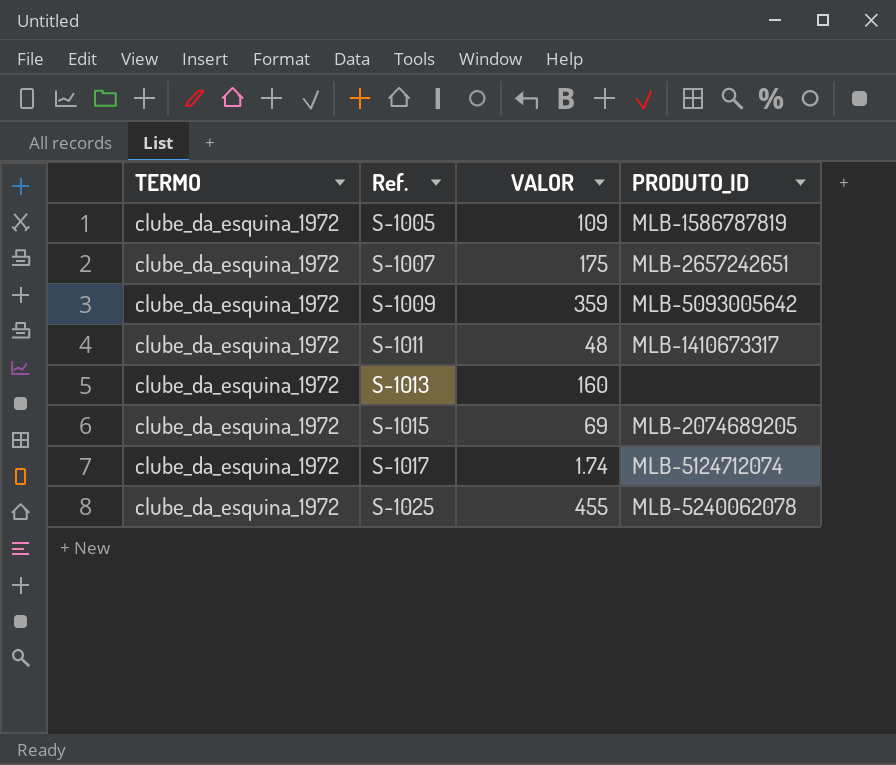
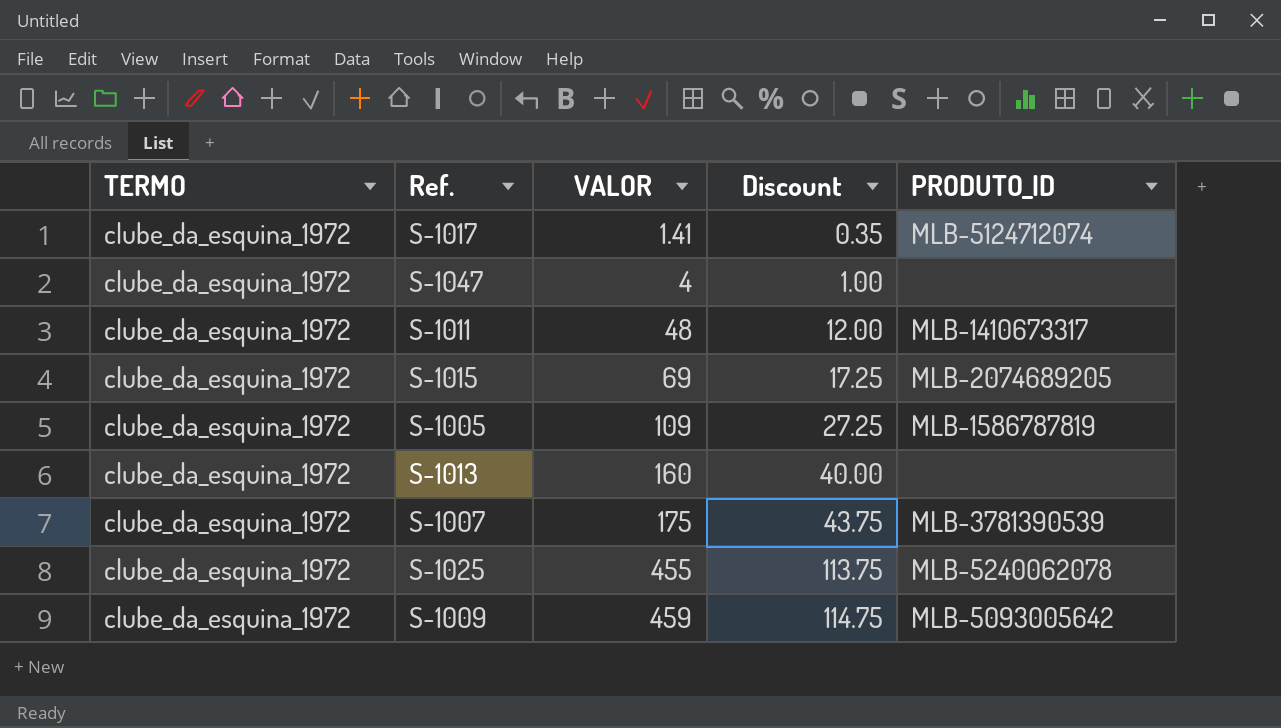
row order: Ref. ascending -> VALOR ascending
column Discount | formula: none -> [VALOR] * 0.25
S-1017 | VALOR: 1.74 -> 1.41
row S-1047: none -> clube_da_esquina_1972 | 4 | 1.00 | none
S-1007 | PRODUTO_ID: MLB-2657242651 -> MLB-3781390539
S-1009 | VALOR: 359 -> 459

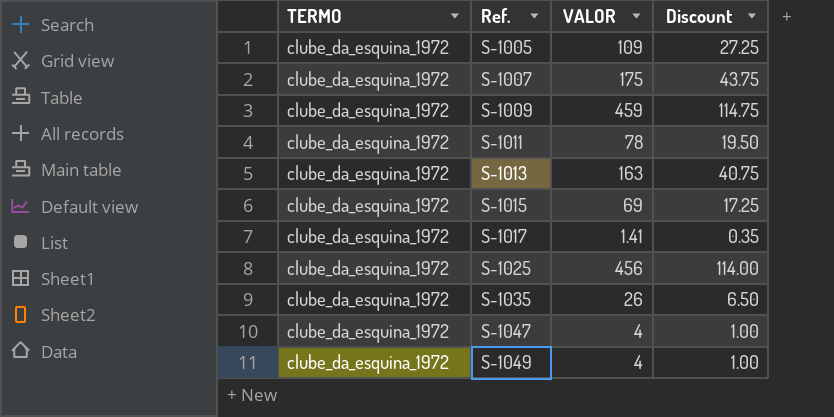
row order: VALOR ascending -> Ref. ascending
column PRODUTO_ID | position: 5 -> none
S-1011 | VALOR: 48 -> 78
S-1011 | Discount: 12.00 -> 19.50
S-1013 | VALOR: 160 -> 163
S-1013 | Discount: 40.00 -> 40.75
S-1025 | VALOR: 455 -> 456
S-1025 | Discount: 113.75 -> 114.00
row S-1035: none -> clube_da_esquina_1972 | 26 | 6.50
row S-1049: none -> clube_da_esquina_1972 | 4 | 1.00

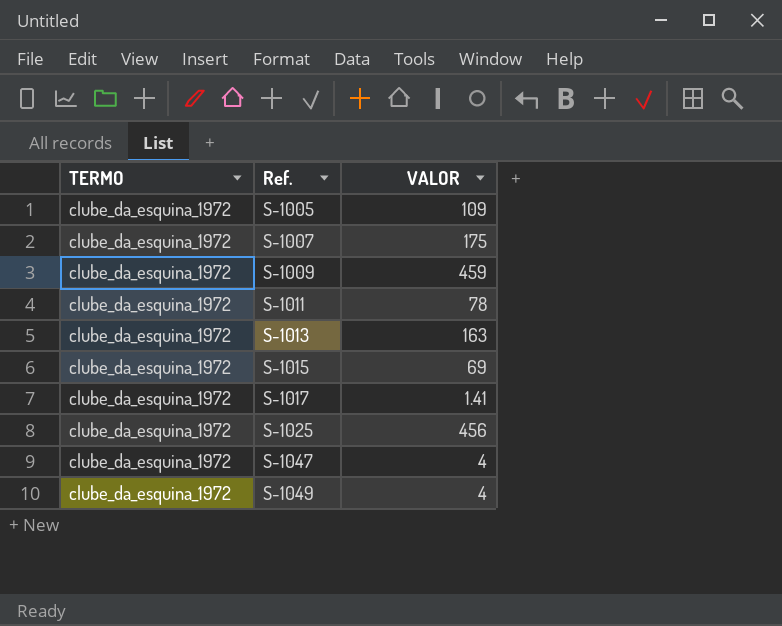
column Discount | formula: [VALOR] * 0.25 -> none
row S-1035: clube_da_esquina_1972 | 26 | 6.50 -> none

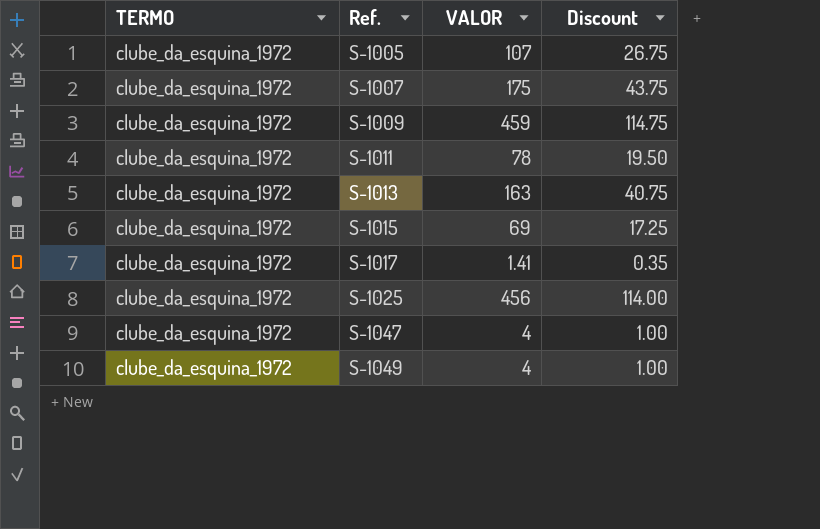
column Discount | formula: none -> [VALOR] * 0.25
S-1005 | VALOR: 109 -> 107

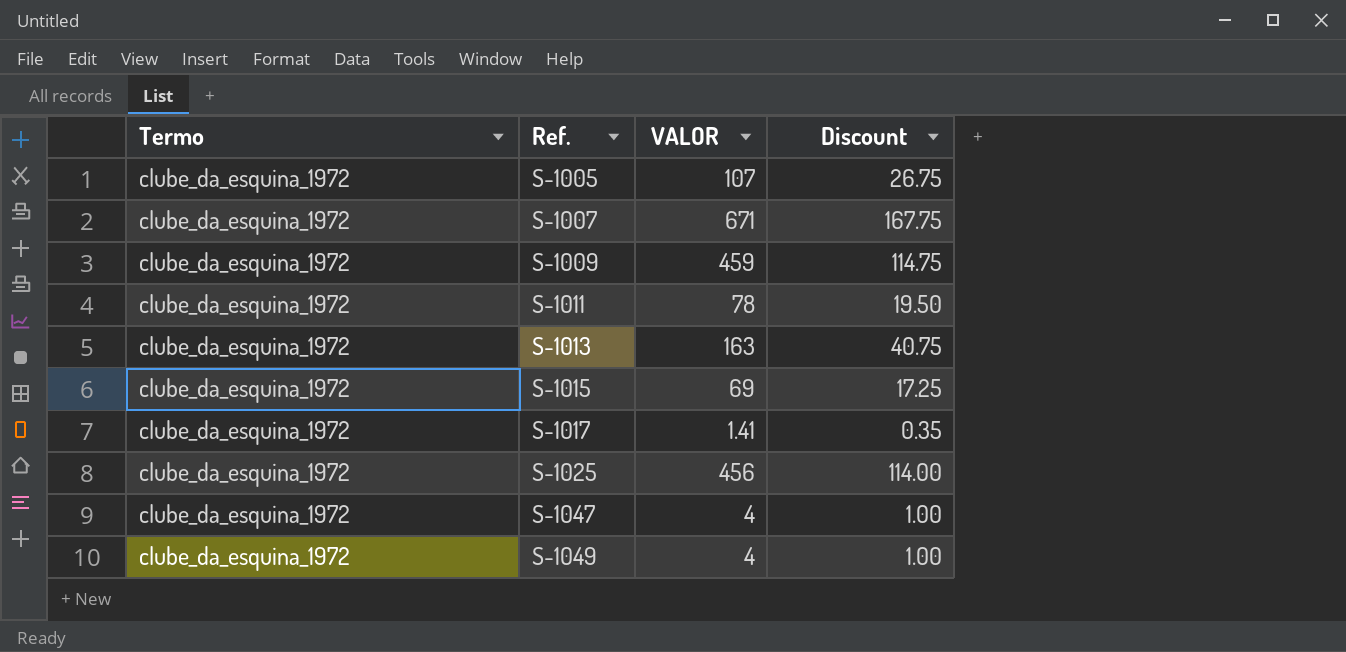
column name: TERMO -> Termo
S-1007 | VALOR: 175 -> 671
S-1007 | Discount: 43.75 -> 167.75

